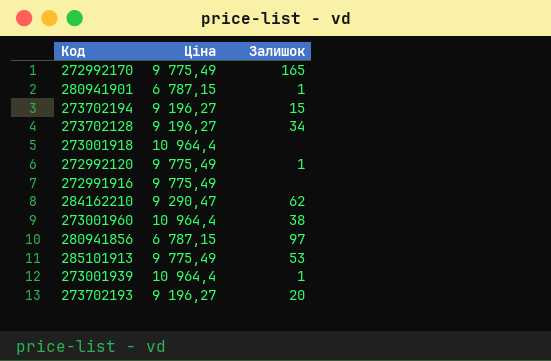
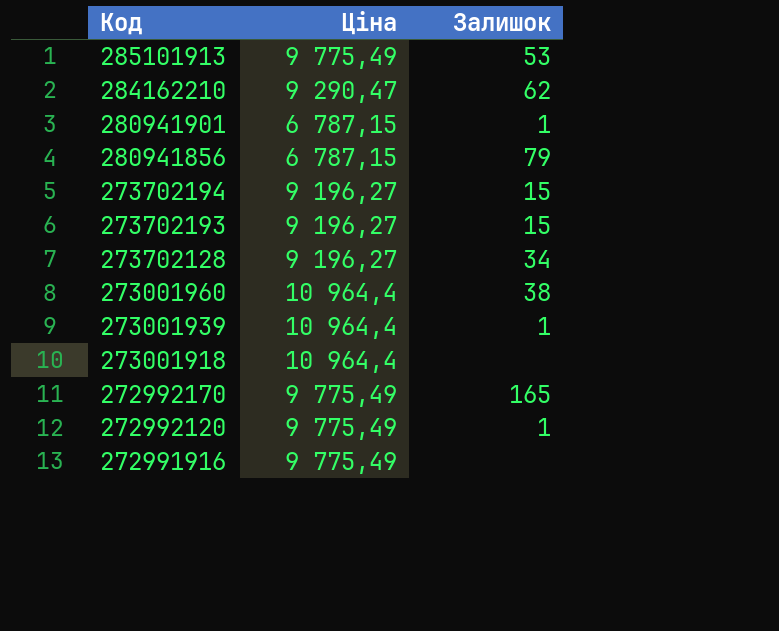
row order: none -> Код descending
280941856 | Залишок: 97 -> 79
273702193 | Залишок: 20 -> 15

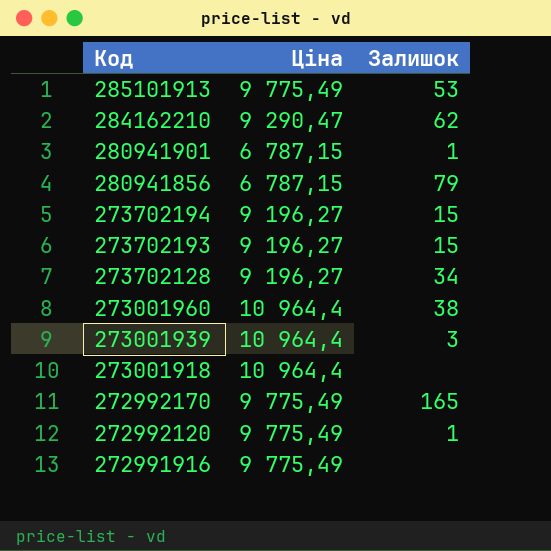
273001939 | Залишок: 1 -> 3

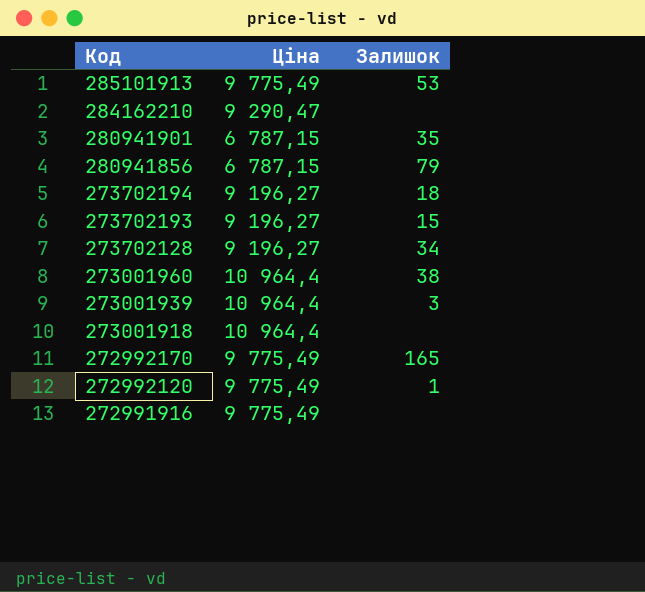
284162210 | Залишок: 62 -> none
280941901 | Залишок: 1 -> 35
273702194 | Залишок: 15 -> 18

